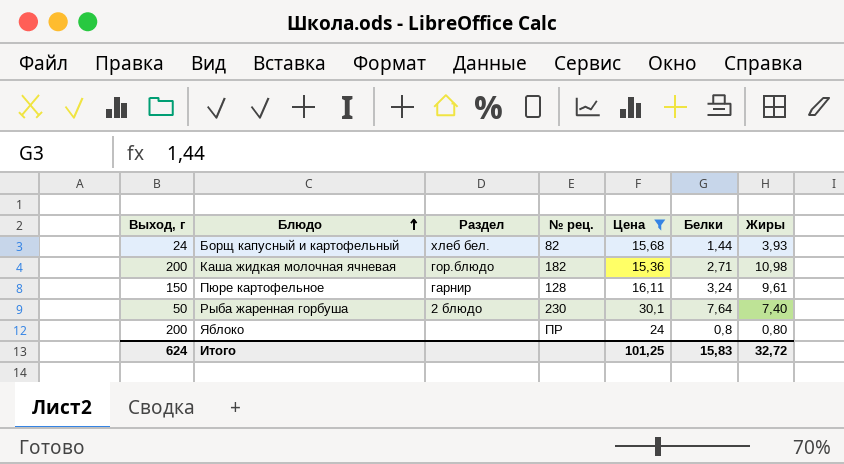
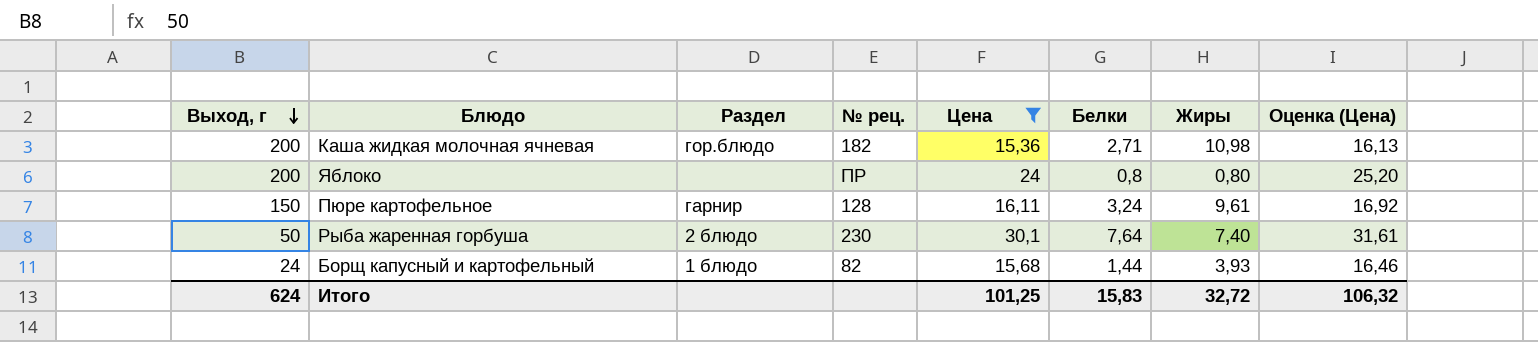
row order: Блюдо ascending -> Выход, г descending
column Оценка (Цена) | formula: none -> [Цена] * 1,05
Борщ капусный и картофельный | Раздел: хлеб бел. -> 1 блюдо

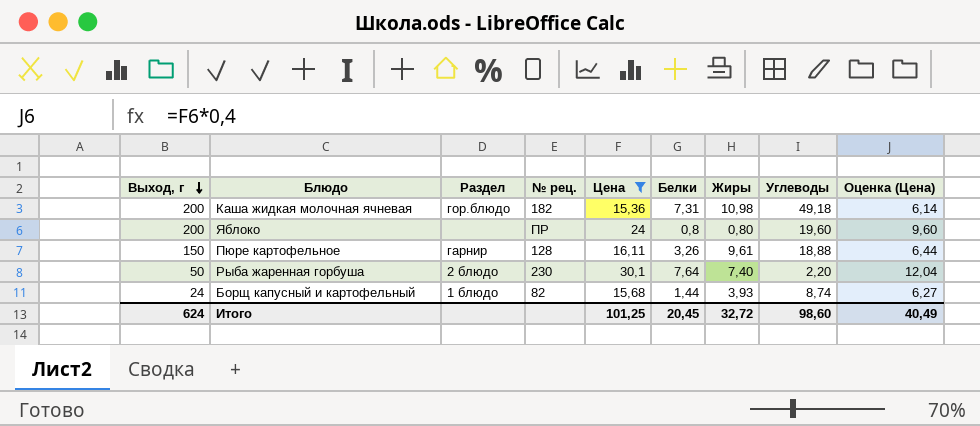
column Углеводы | position: none -> 8
column Оценка (Цена) | formula: [Цена] * 1,05 -> [Цена] * 0,4
Каша жидкая молочная ячневая | Белки: 2,71 -> 7,31
Пюре картофельное | Белки: 3,24 -> 3,26
Итого | Белки: 15,83 -> 20,45
Итого | Оценка (Цена): 106,32 -> 40,49

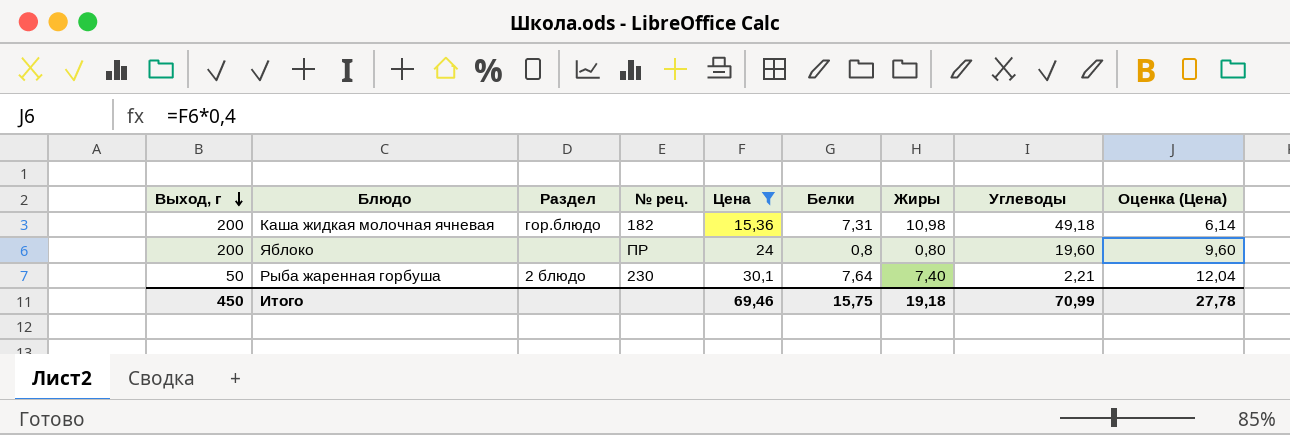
row Пюре картофельное: 150 | гарнир | 128 | 16,11 | 3,26 | 9,61 | 18,88 | 6,44 -> none
row Борщ капусный и картофельный: 24 | 1 блюдо | 82 | 15,68 | 1,44 | 3,93 | 8,74 | 6,27 -> none
Рыба жаренная горбуша | Углеводы: 2,20 -> 2,21
Итого | Выход, г: 624 -> 450
Итого | Цена: 101,25 -> 69,46
Итого | Белки: 20,45 -> 15,75
Итого | Жиры: 32,72 -> 19,18
Итого | Углеводы: 98,60 -> 70,99
Итого | Оценка (Цена): 40,49 -> 27,78

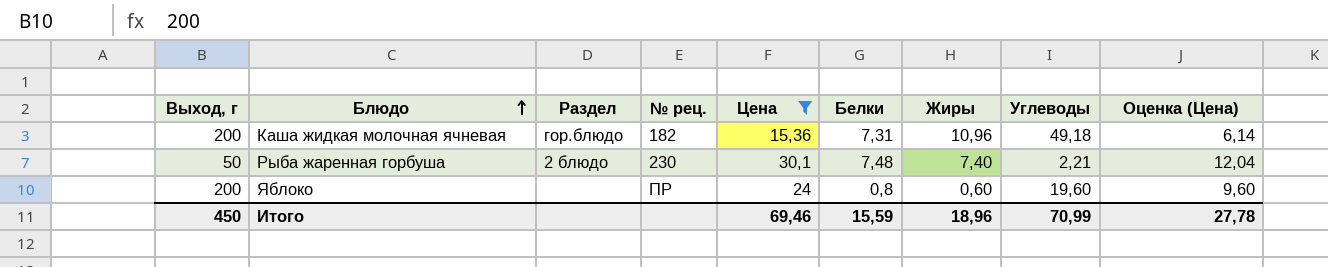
row order: Выход, г descending -> Блюдо ascending
Каша жидкая молочная ячневая | Жиры: 10,98 -> 10,96
Рыба жаренная горбуша | Белки: 7,64 -> 7,48
Яблоко | Жиры: 0,80 -> 0,60
Итого | Белки: 15,75 -> 15,59
Итого | Жиры: 19,18 -> 18,96

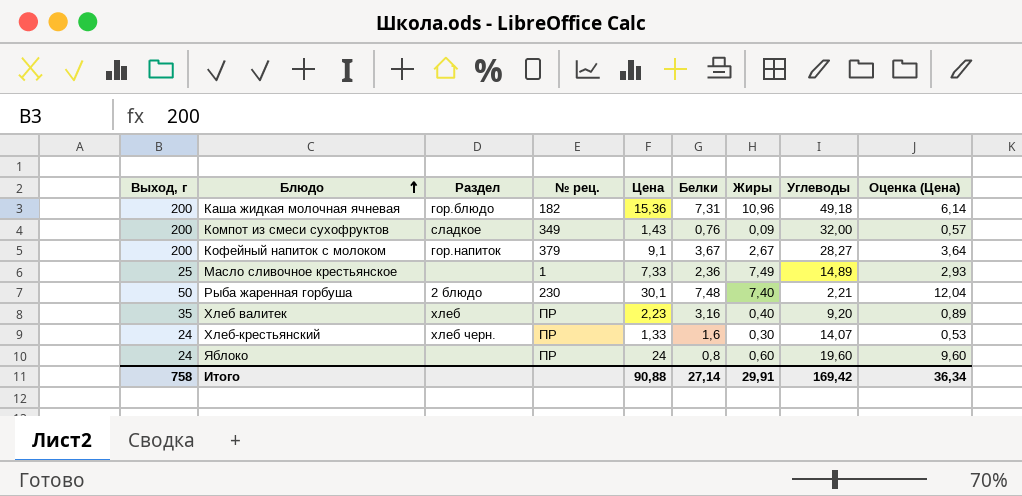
filter: Цена >= 15,36 -> none
Яблоко | Выход, г: 200 -> 24
Итого | Выход, г: 450 -> 758
Итого | Цена: 69,46 -> 90,88
Итого | Белки: 15,59 -> 27,14
Итого | Жиры: 18,96 -> 29,91
Итого | Углеводы: 70,99 -> 169,42
Итого | Оценка (Цена): 27,78 -> 36,34

